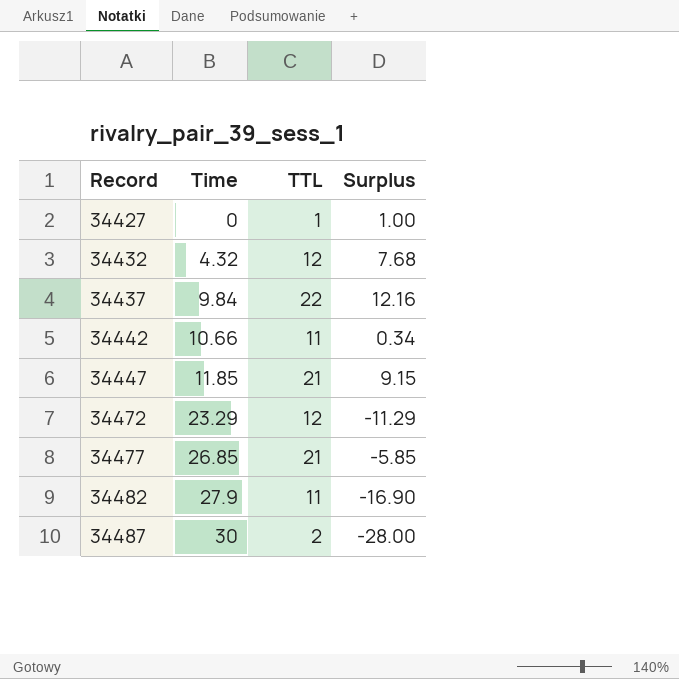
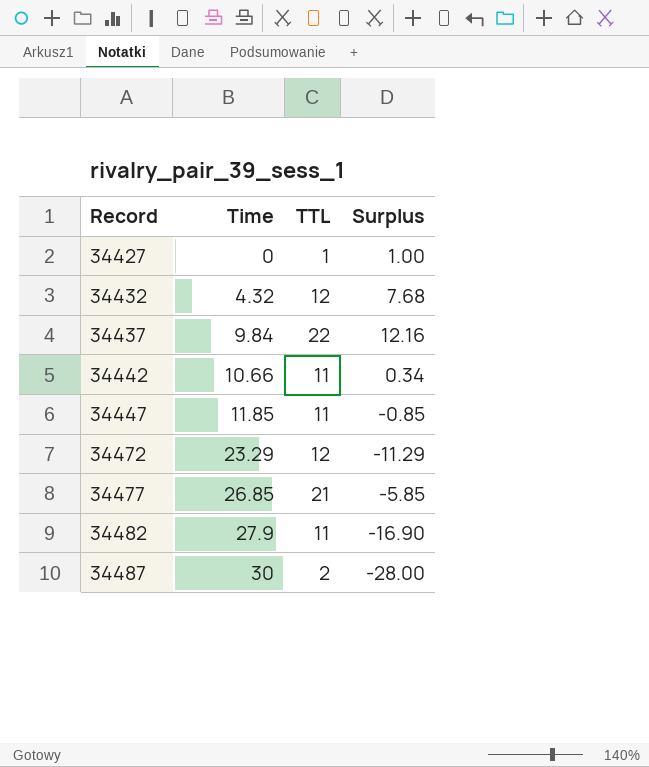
34447 | TTL: 21 -> 11
34447 | Surplus: 9.15 -> -0.85

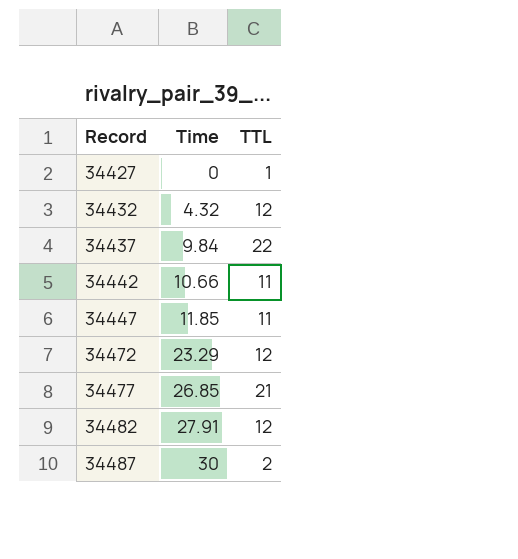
column Surplus | formula: [TTL] - [Time] -> none
34482 | Time: 27.9 -> 27.91
34482 | TTL: 11 -> 12

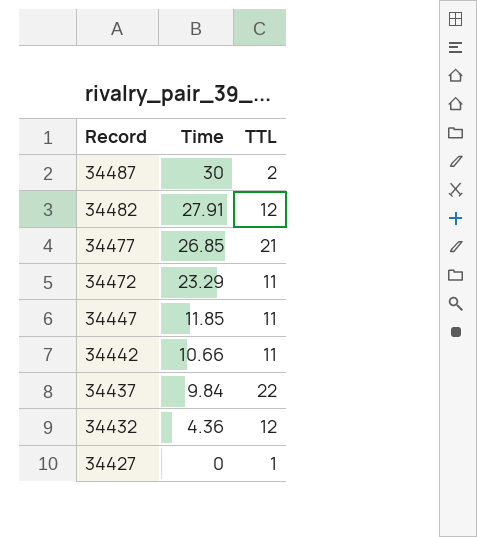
row order: Record ascending -> Record descending
34472 | TTL: 12 -> 11
34432 | Time: 4.32 -> 4.36

